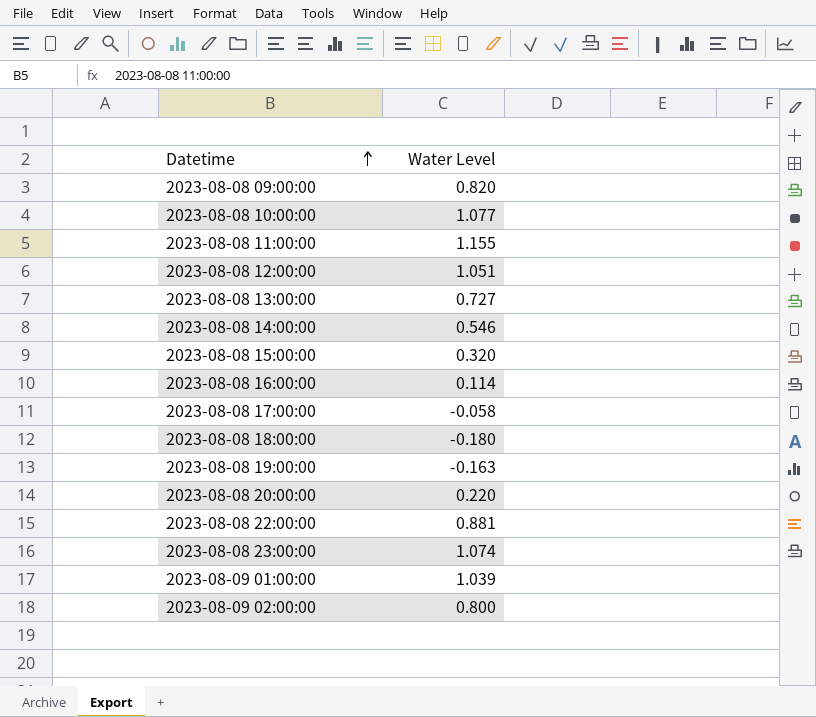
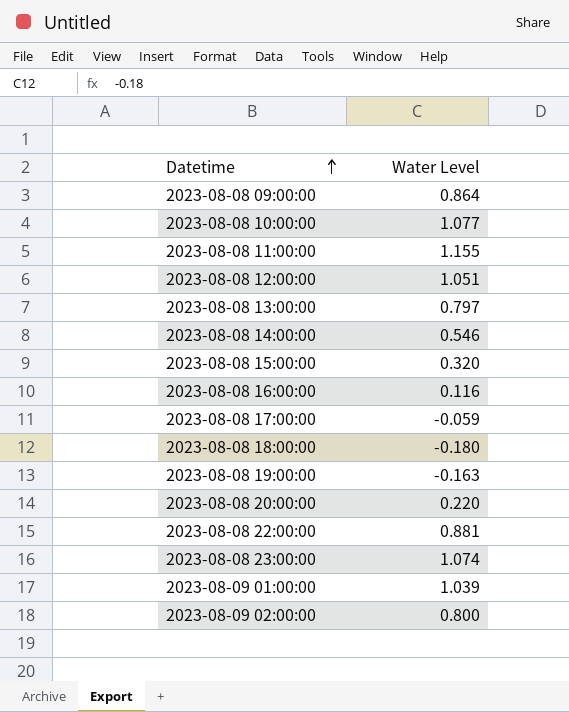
2023-08-08 09:00:00 | Water Level: 0.820 -> 0.864
2023-08-08 13:00:00 | Water Level: 0.727 -> 0.797
2023-08-08 16:00:00 | Water Level: 0.114 -> 0.116
2023-08-08 17:00:00 | Water Level: -0.058 -> -0.059

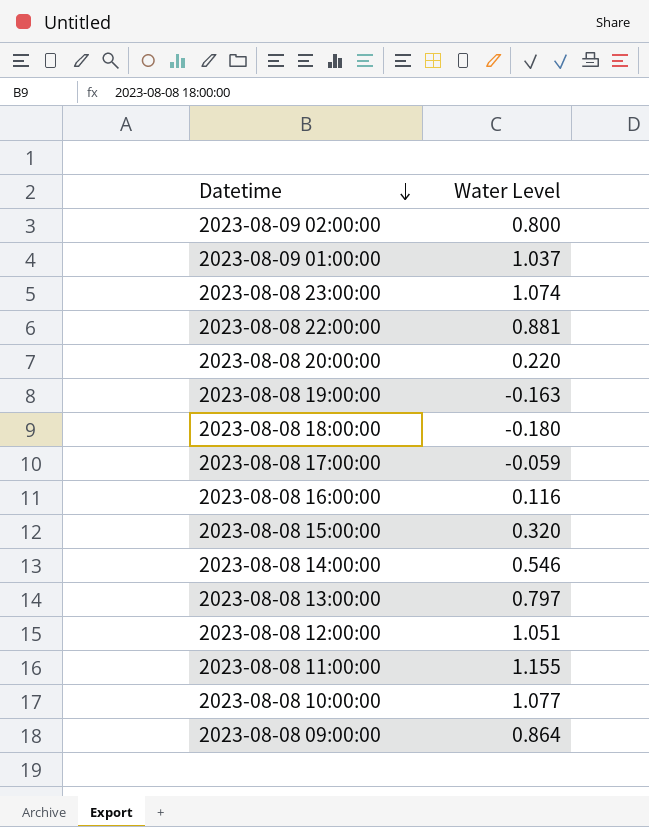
row order: Datetime ascending -> Datetime descending
2023-08-09 01:00:00 | Water Level: 1.039 -> 1.037

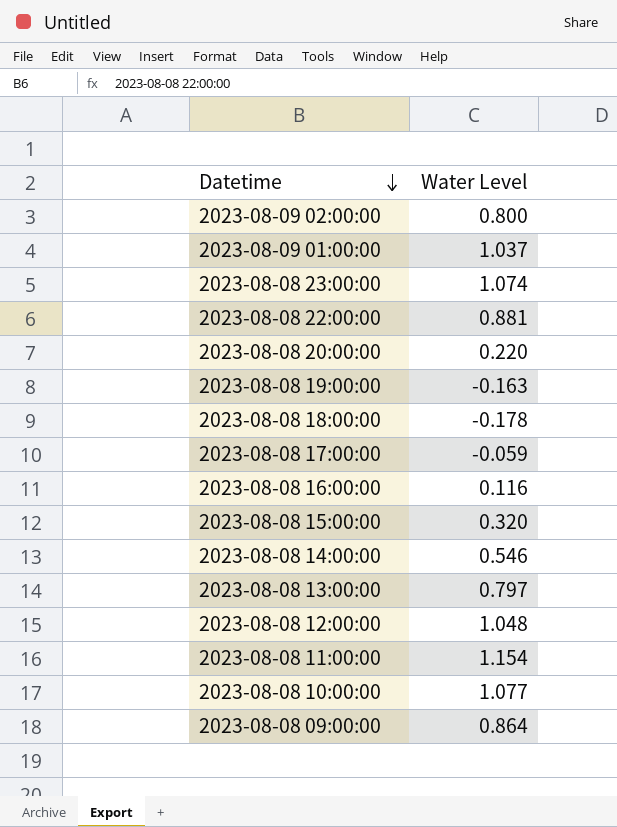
2023-08-08 18:00:00 | Water Level: -0.180 -> -0.178
2023-08-08 12:00:00 | Water Level: 1.051 -> 1.048
2023-08-08 11:00:00 | Water Level: 1.155 -> 1.154

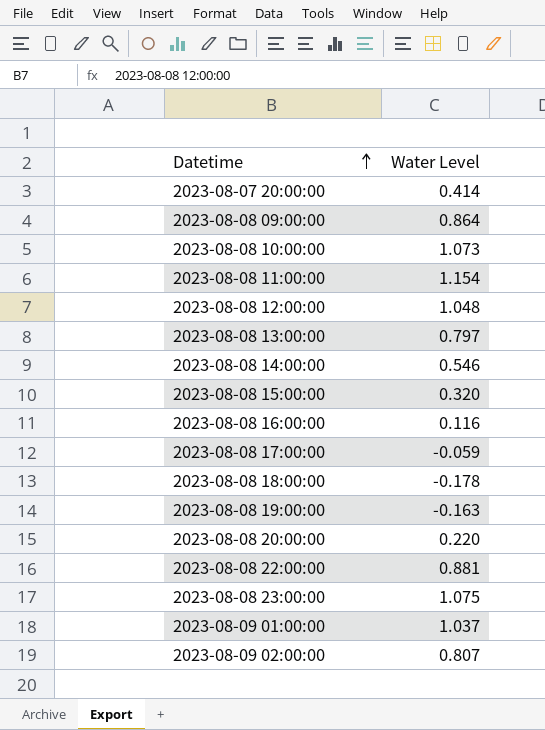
row order: Datetime descending -> Datetime ascending
row 2023-08-07 20:00:00: none -> 0.414
2023-08-08 10:00:00 | Water Level: 1.077 -> 1.073
2023-08-08 23:00:00 | Water Level: 1.074 -> 1.075
2023-08-09 02:00:00 | Water Level: 0.800 -> 0.807

